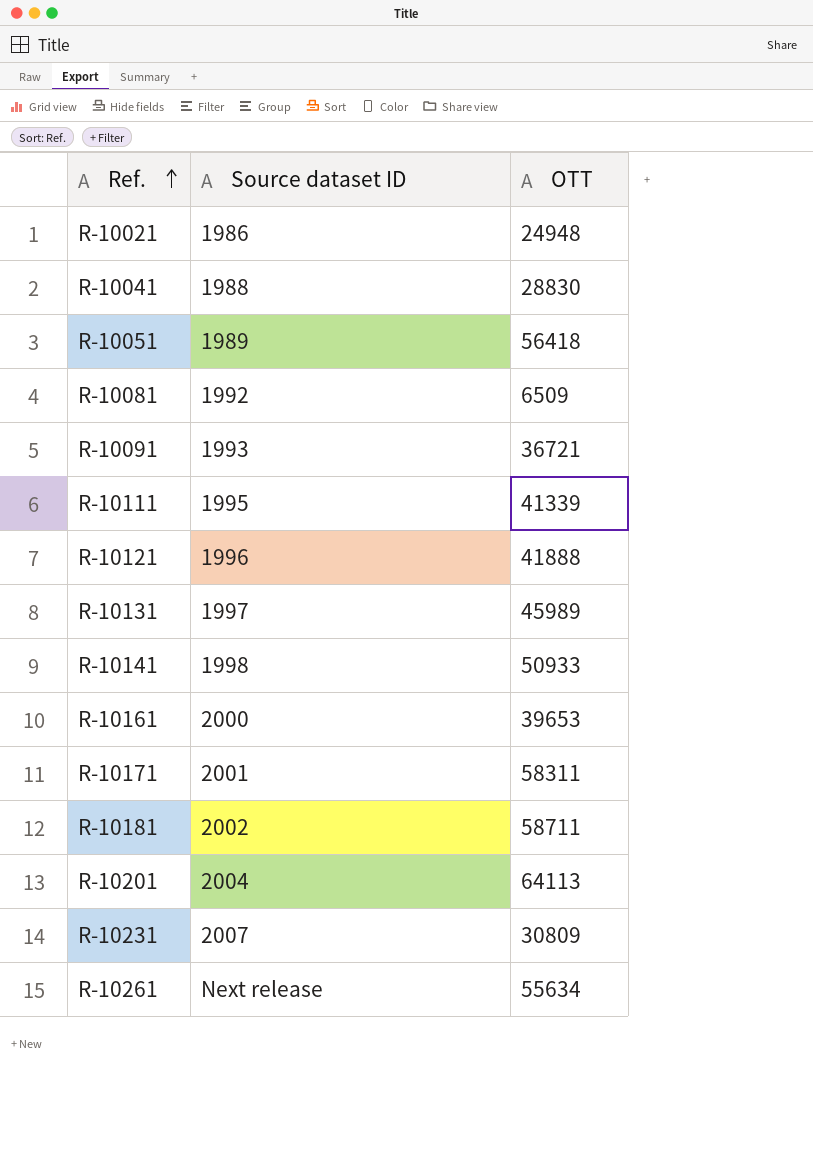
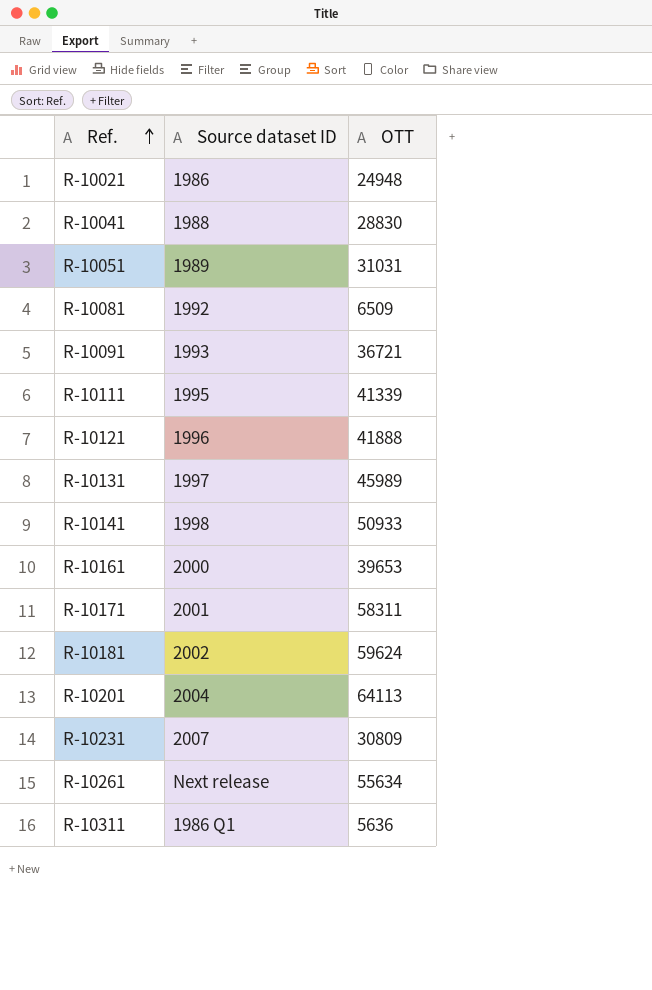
R-10051 | OTT: 56418 -> 31031
R-10181 | OTT: 58711 -> 59624
row R-10311: none -> 1986 Q1 | 5636

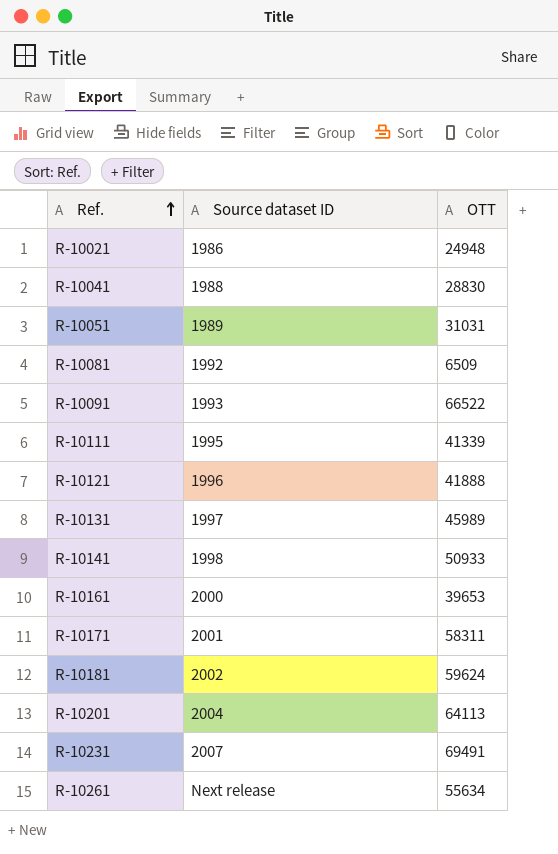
row R-10311: 1986 Q1 | 5636 -> none
R-10091 | OTT: 36721 -> 66522
R-10231 | OTT: 30809 -> 69491

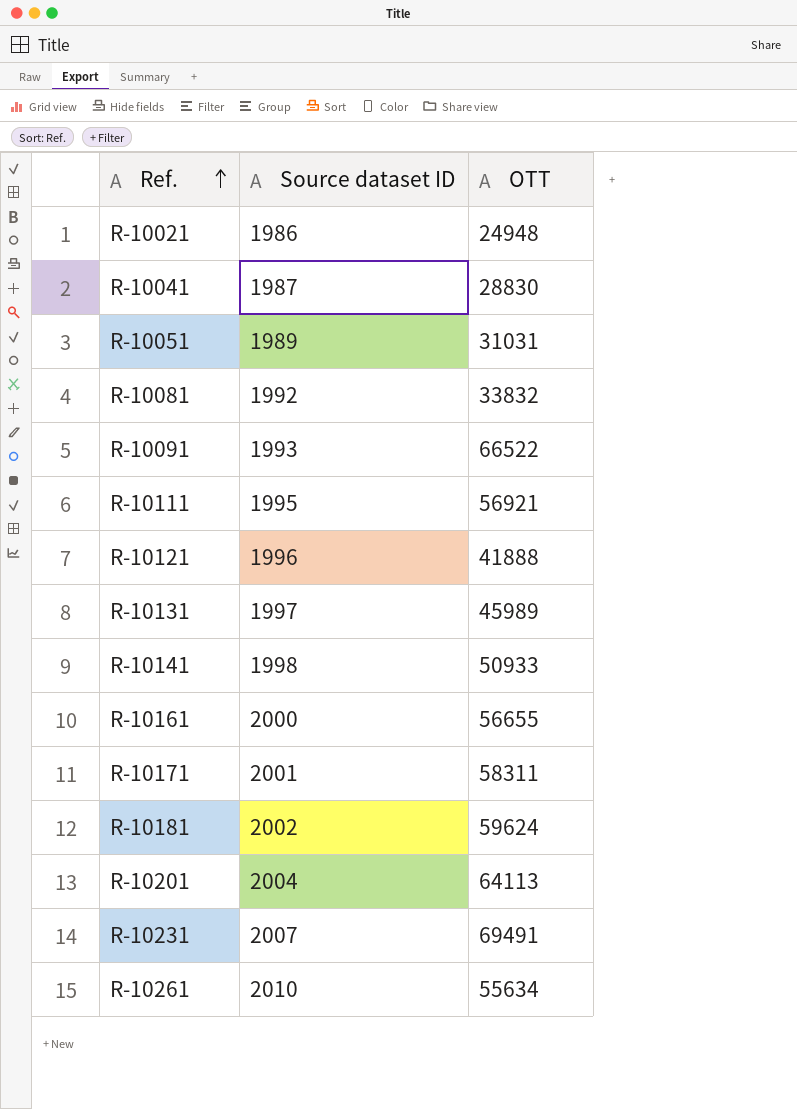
R-10041 | Source dataset ID: 1988 -> 1987
R-10081 | OTT: 6509 -> 33832
R-10111 | OTT: 41339 -> 56921
R-10161 | OTT: 39653 -> 56655
R-10261 | Source dataset ID: Next release -> 2010

